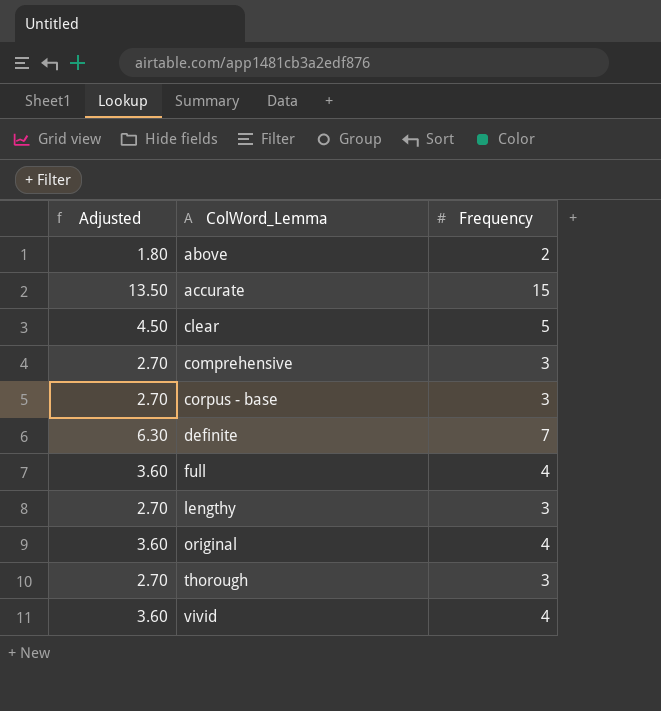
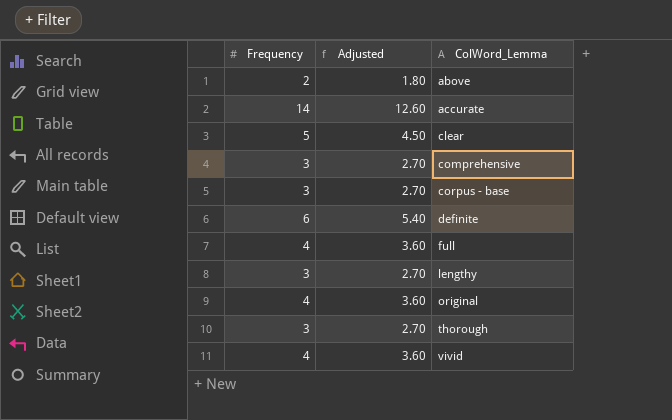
column Frequency | position: 3 -> 1
accurate | Frequency: 15 -> 14
accurate | Adjusted: 13.50 -> 12.60
definite | Frequency: 7 -> 6
definite | Adjusted: 6.30 -> 5.40

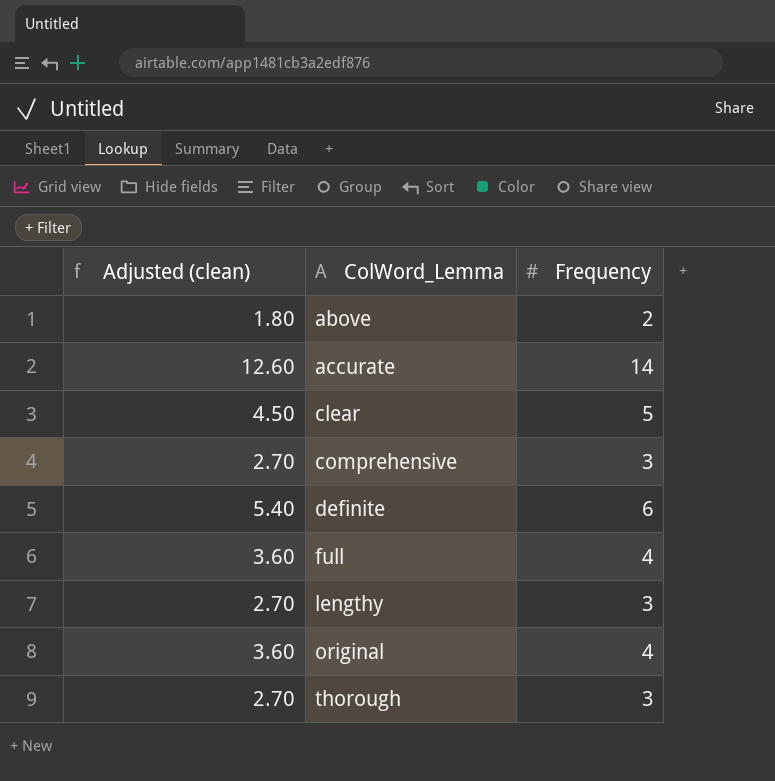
column name: Adjusted -> Adjusted (clean)
column Frequency | position: 1 -> 3
row corpus - base: 3 | 2.70 -> none
row vivid: 4 | 3.60 -> none

